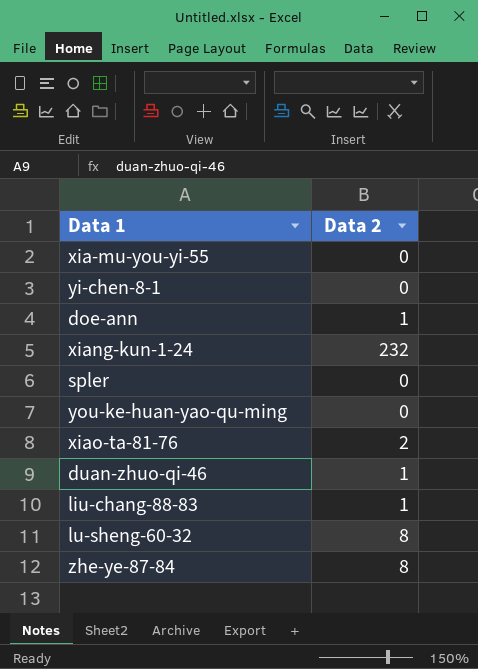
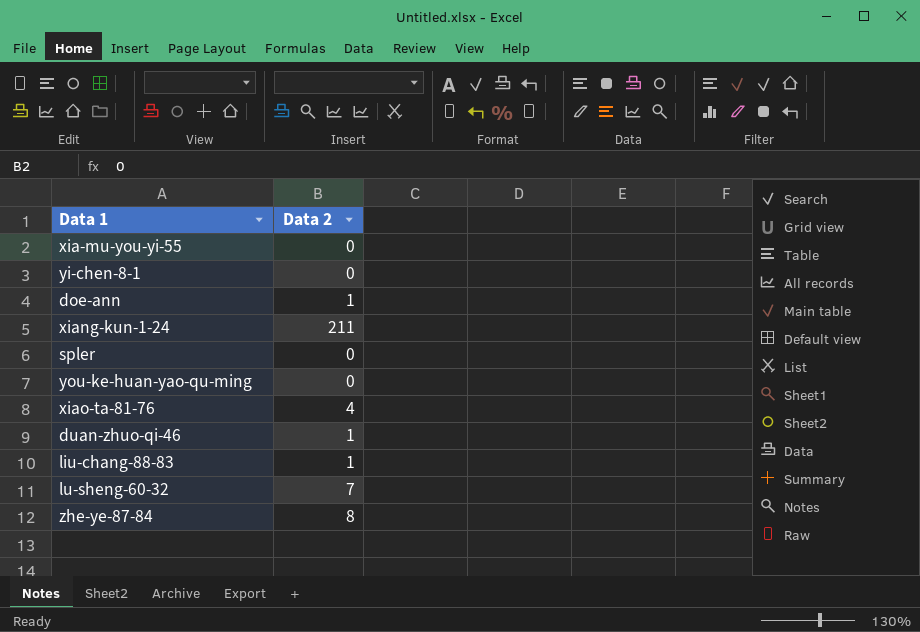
xiang-kun-1-24 | Data 2: 232 -> 211
xiao-ta-81-76 | Data 2: 2 -> 4
lu-sheng-60-32 | Data 2: 8 -> 7

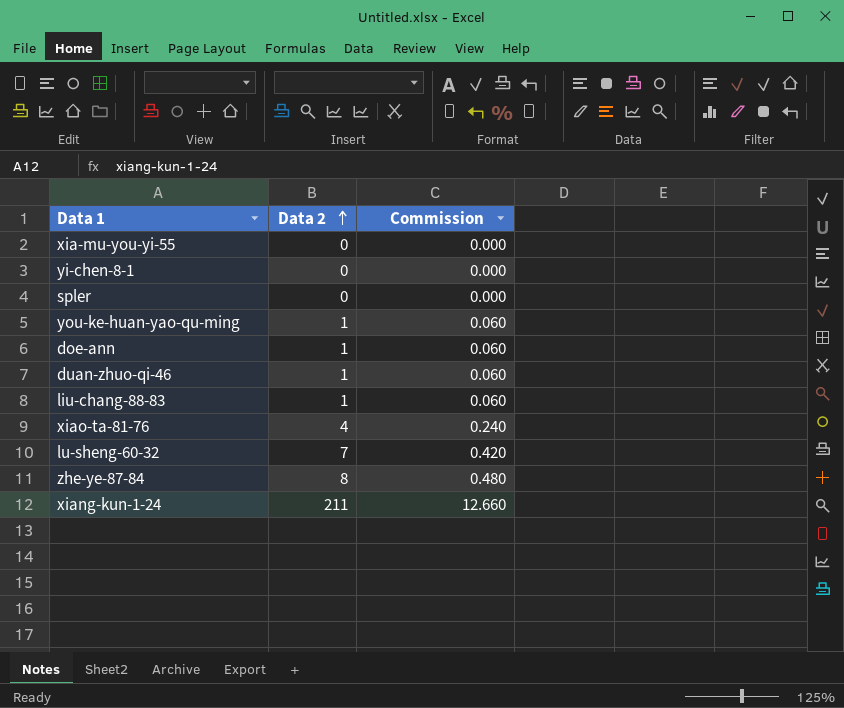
row order: none -> Data 2 ascending
column Commission | formula: none -> [Data 2] * 0.06
you-ke-huan-yao-qu-ming | Data 2: 0 -> 1

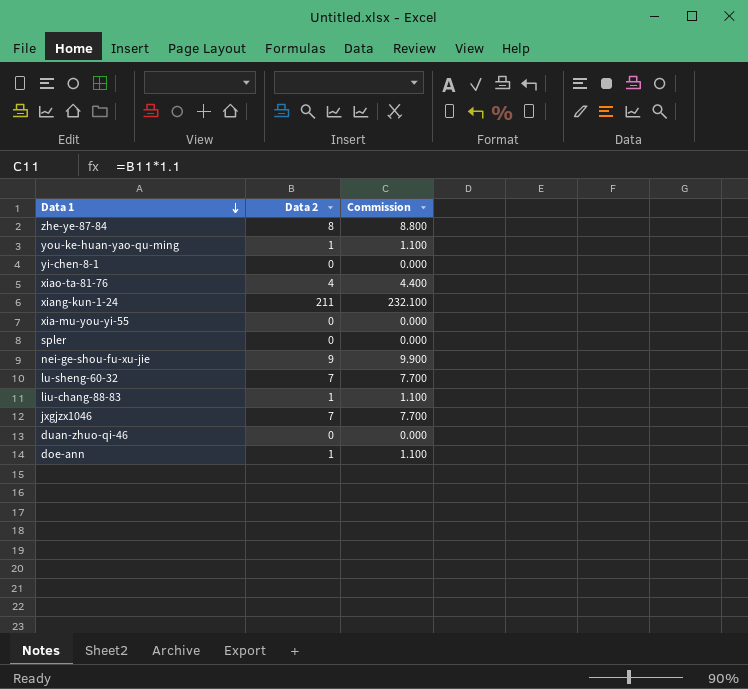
row order: Data 2 ascending -> Data 1 descending
column Commission | formula: [Data 2] * 0.06 -> [Data 2] * 1.1
row nei-ge-shou-fu-xu-jie: none -> 9 | 9.900
row jxgjzx1046: none -> 7 | 7.700
duan-zhuo-qi-46 | Data 2: 1 -> 0

